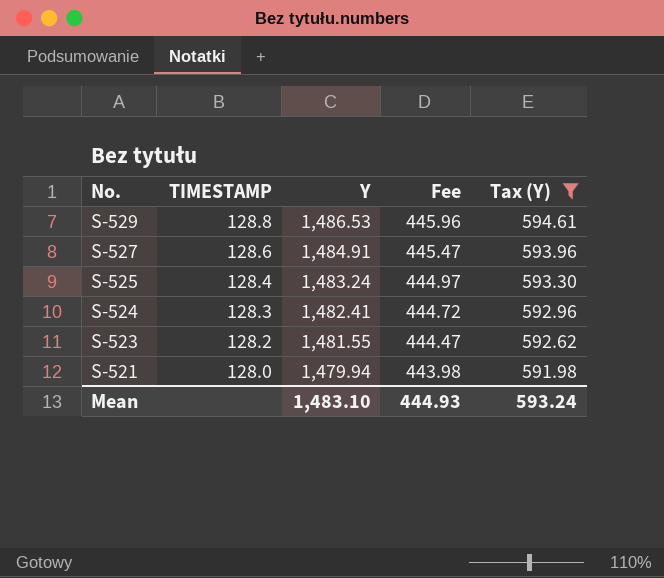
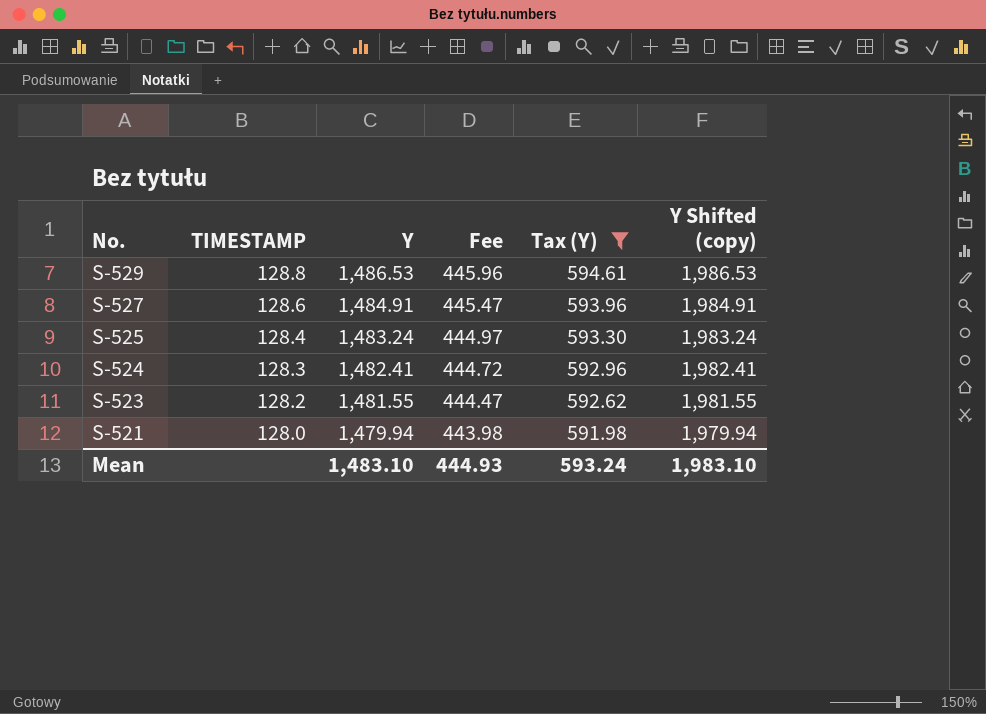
column Y Shifted (copy) | formula: none -> [Y] + 500

